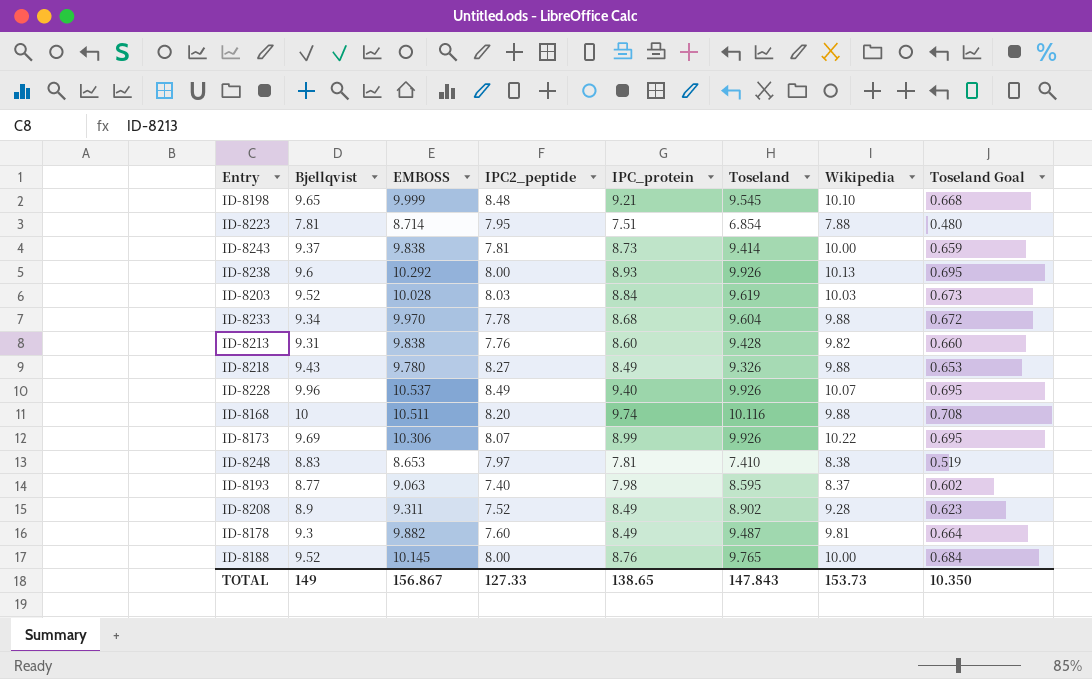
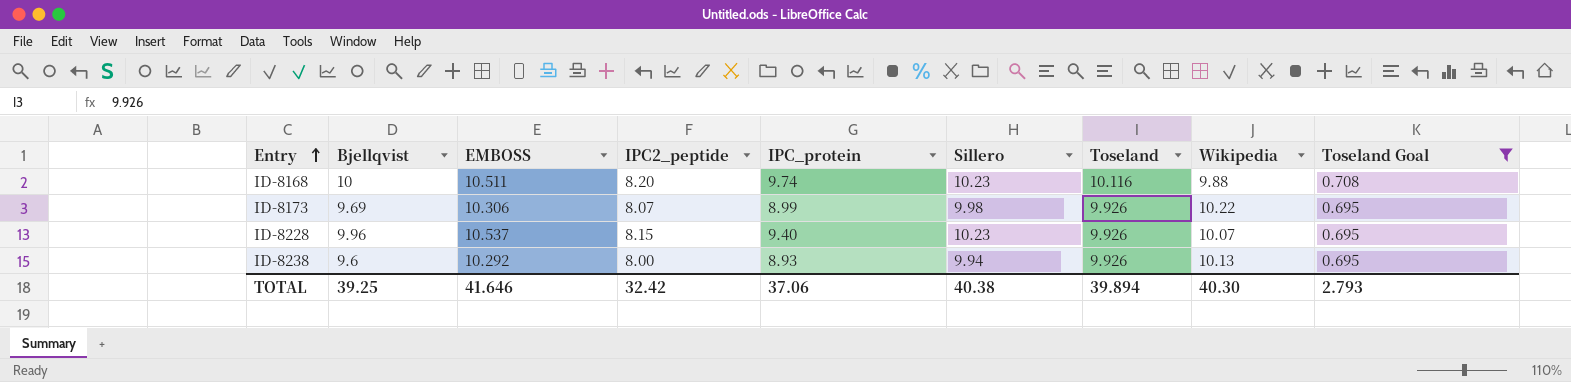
filter: none -> Toseland Goal >= 0.695
row order: none -> Entry ascending
column Sillero | position: none -> 6
ID-8228 | IPC2_peptide: 8.49 -> 8.15
TOTAL | Bjellqvist: 149 -> 39.25
TOTAL | EMBOSS: 156.867 -> 41.646
TOTAL | IPC2_peptide: 127.33 -> 32.42
TOTAL | IPC_protein: 138.65 -> 37.06
TOTAL | Toseland: 147.843 -> 39.894
TOTAL | Wikipedia: 153.73 -> 40.30
TOTAL | Toseland Goal: 10.350 -> 2.793

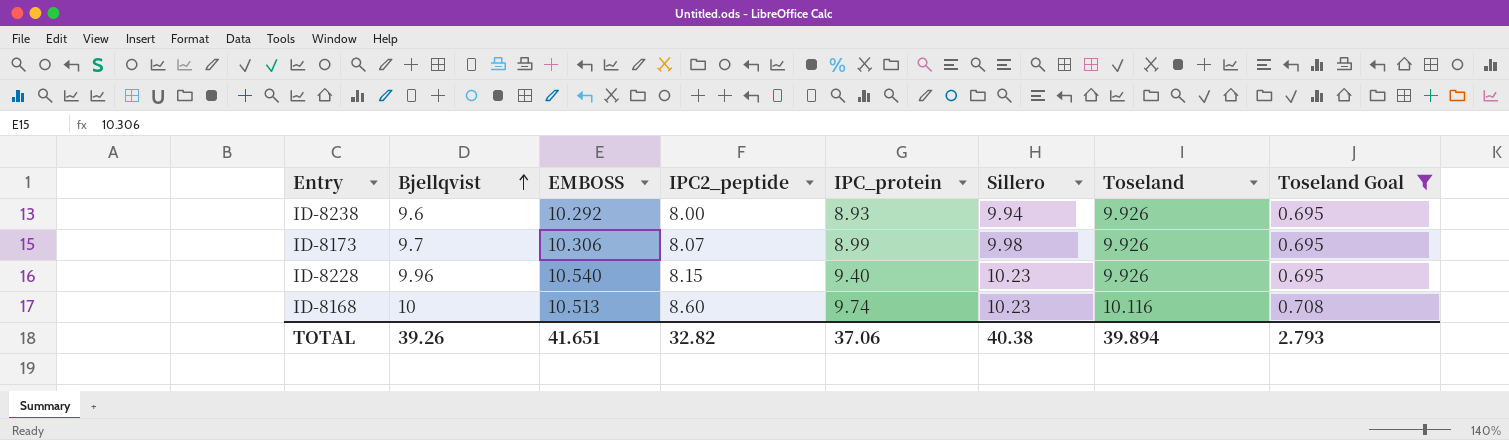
row order: Entry ascending -> Bjellqvist ascending
column Wikipedia | position: 8 -> none
ID-8173 | Bjellqvist: 9.69 -> 9.7
ID-8228 | EMBOSS: 10.537 -> 10.540
ID-8168 | EMBOSS: 10.511 -> 10.513
ID-8168 | IPC2_peptide: 8.20 -> 8.60
TOTAL | Bjellqvist: 39.25 -> 39.26
TOTAL | EMBOSS: 41.646 -> 41.651
TOTAL | IPC2_peptide: 32.42 -> 32.82

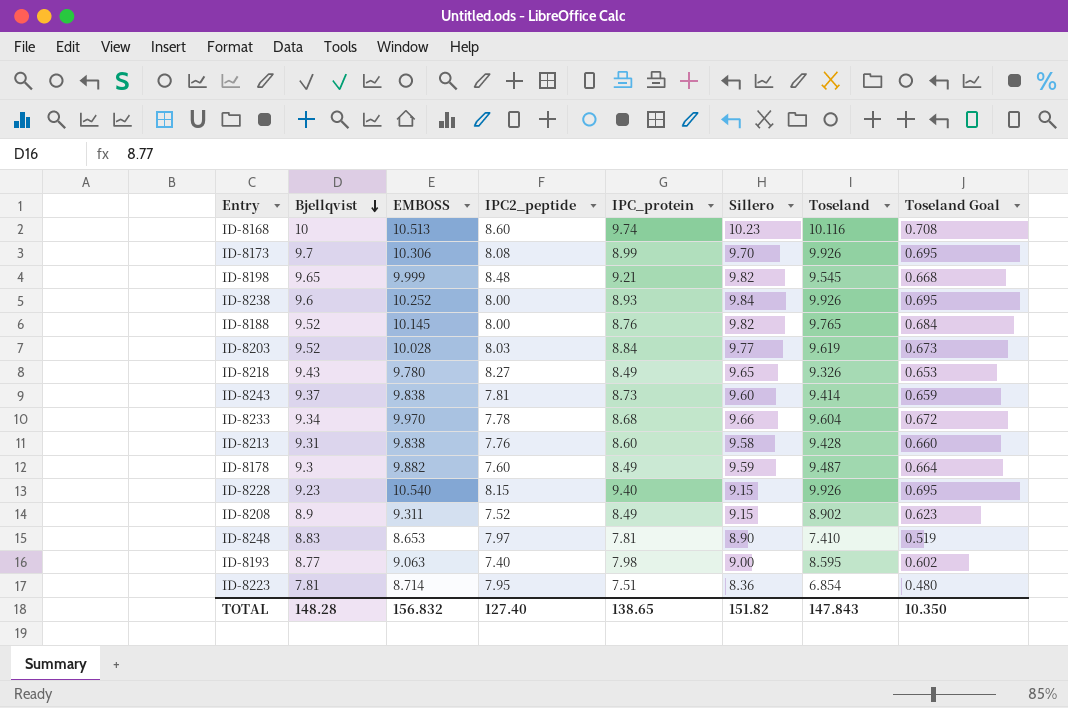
filter: Toseland Goal >= 0.695 -> none
row order: Bjellqvist ascending -> Bjellqvist descending
ID-8173 | IPC2_peptide: 8.07 -> 8.08
ID-8173 | Sillero: 9.98 -> 9.70
ID-8238 | EMBOSS: 10.292 -> 10.252
ID-8238 | Sillero: 9.94 -> 9.84
ID-8228 | Bjellqvist: 9.96 -> 9.23
ID-8228 | Sillero: 10.23 -> 9.15
TOTAL | Bjellqvist: 39.26 -> 148.28
TOTAL | EMBOSS: 41.651 -> 156.832
TOTAL | IPC2_peptide: 32.82 -> 127.40
TOTAL | IPC_protein: 37.06 -> 138.65
TOTAL | Sillero: 40.38 -> 151.82
TOTAL | Toseland: 39.894 -> 147.843
TOTAL | Toseland Goal: 2.793 -> 10.350

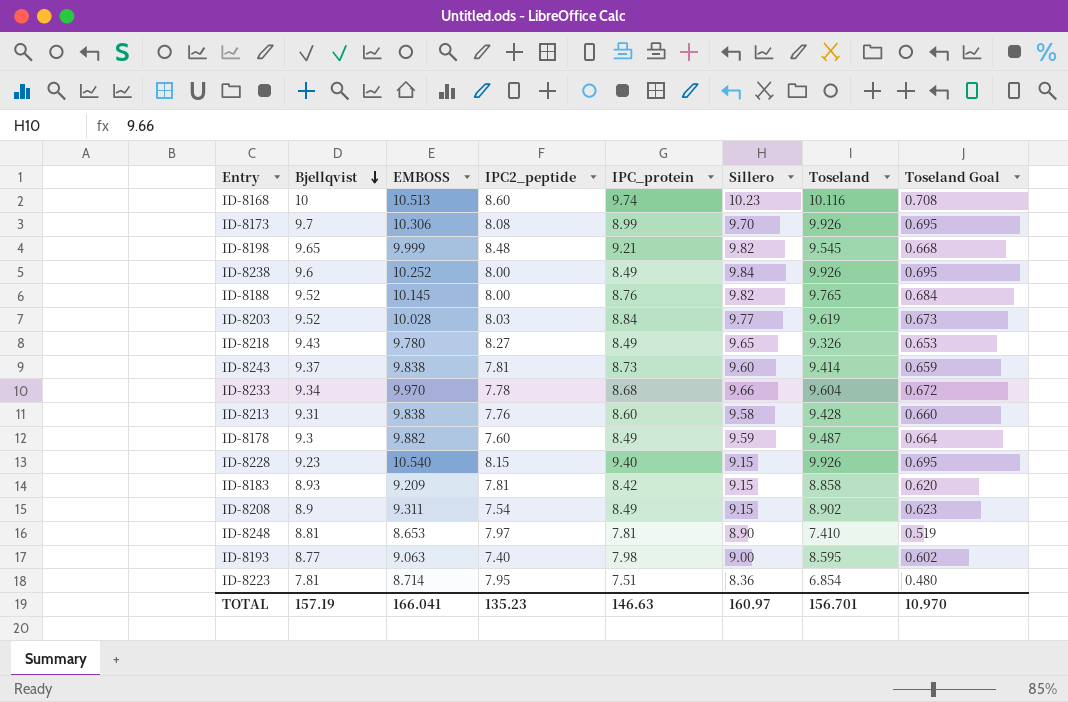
ID-8238 | IPC_protein: 8.93 -> 8.49
row ID-8183: none -> 8.93 | 9.209 | 7.81 | 8.42 | 9.15 | 8.858 | 0.620
ID-8208 | IPC2_peptide: 7.52 -> 7.54
ID-8248 | Bjellqvist: 8.83 -> 8.81
TOTAL | Bjellqvist: 148.28 -> 157.19
TOTAL | EMBOSS: 156.832 -> 166.041
TOTAL | IPC2_peptide: 127.40 -> 135.23
TOTAL | IPC_protein: 138.65 -> 146.63
TOTAL | Sillero: 151.82 -> 160.97
TOTAL | Toseland: 147.843 -> 156.701
TOTAL | Toseland Goal: 10.350 -> 10.970

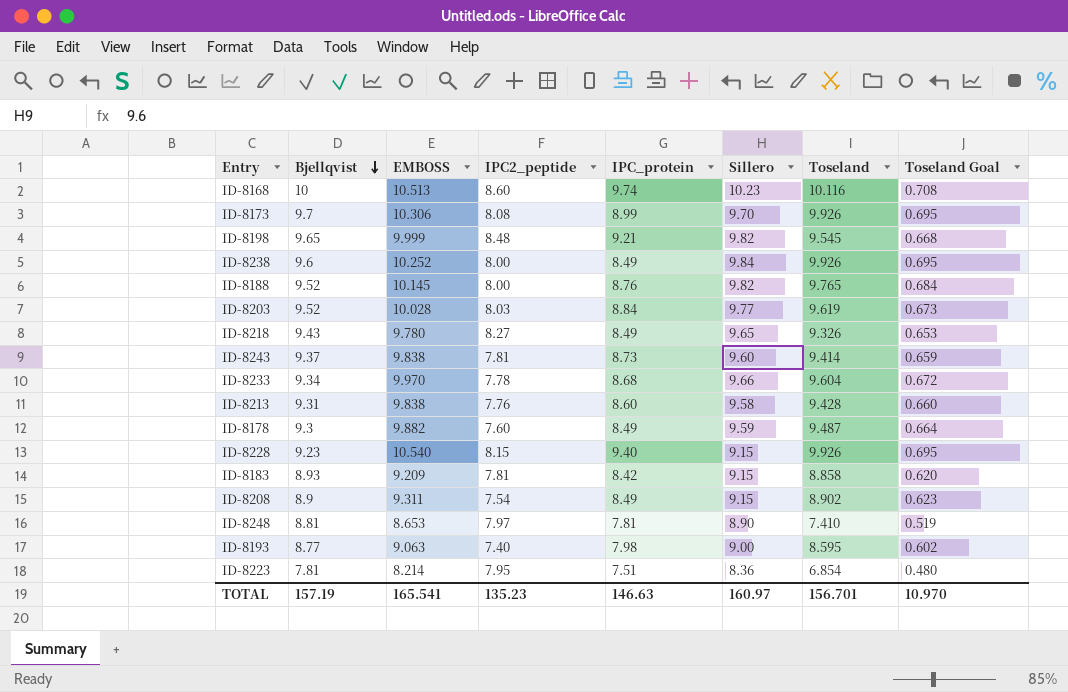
ID-8223 | EMBOSS: 8.714 -> 8.214
TOTAL | EMBOSS: 166.041 -> 165.541

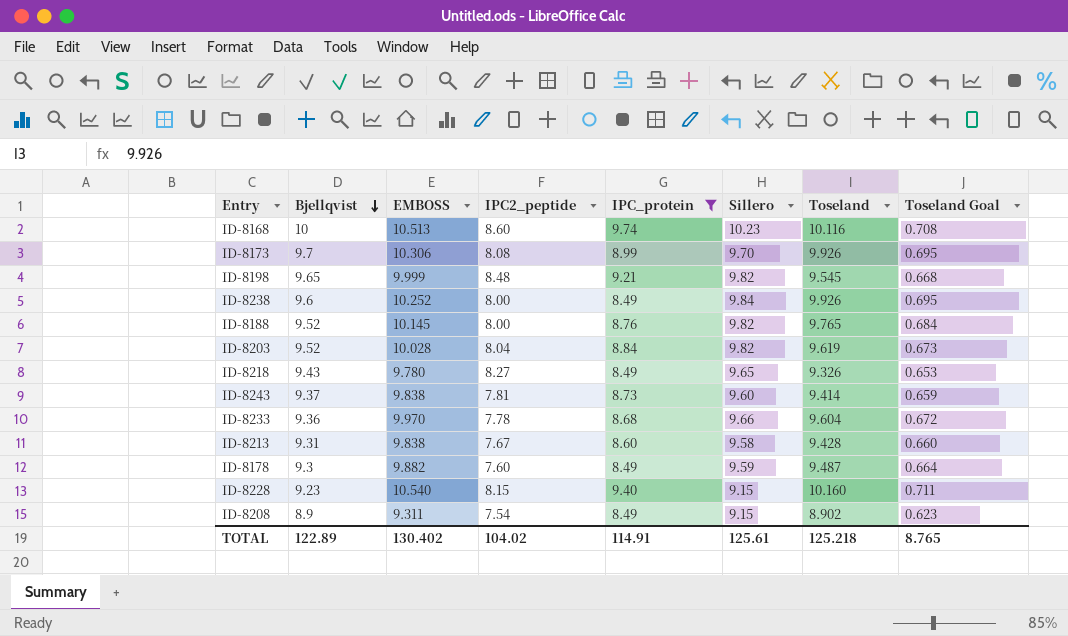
filter: none -> IPC_protein >= 8.49
ID-8203 | IPC2_peptide: 8.03 -> 8.04
ID-8203 | Sillero: 9.77 -> 9.82
ID-8233 | Bjellqvist: 9.34 -> 9.36
ID-8213 | IPC2_peptide: 7.76 -> 7.67
ID-8228 | Toseland: 9.926 -> 10.160
ID-8228 | Toseland Goal: 0.695 -> 0.711
TOTAL | Bjellqvist: 157.19 -> 122.89
TOTAL | EMBOSS: 165.541 -> 130.402
TOTAL | IPC2_peptide: 135.23 -> 104.02
TOTAL | IPC_protein: 146.63 -> 114.91
TOTAL | Sillero: 160.97 -> 125.61
TOTAL | Toseland: 156.701 -> 125.218
TOTAL | Toseland Goal: 10.970 -> 8.765

